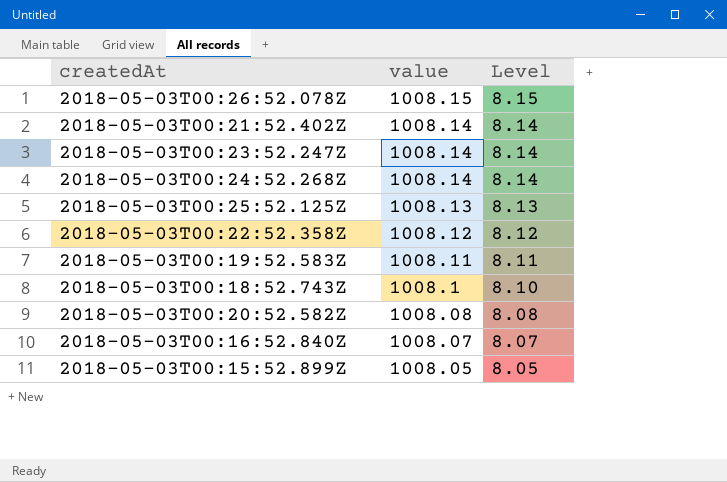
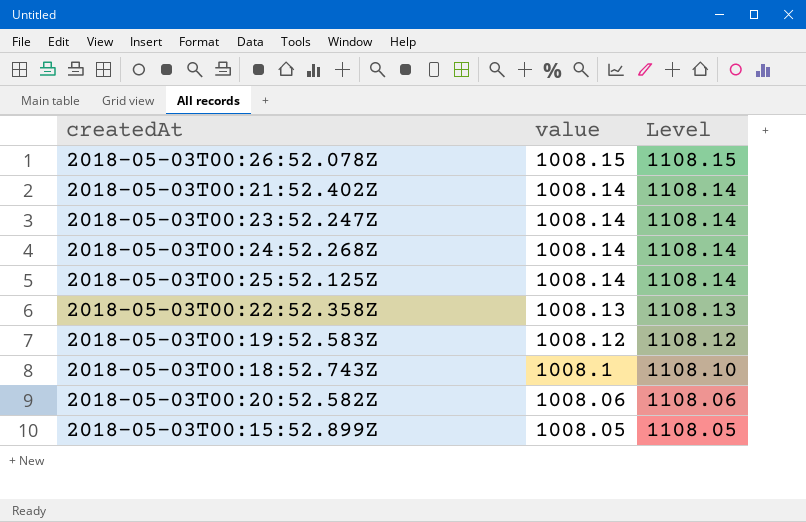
column Level | formula: [value] - 1000 -> [value] + 100
row 2018-05-03T00:16:52.840Z: 1008.07 | 8.07 -> none
2018-05-03T00:25:52.125Z | value: 1008.13 -> 1008.14
2018-05-03T00:22:52.358Z | value: 1008.12 -> 1008.13
2018-05-03T00:19:52.583Z | value: 1008.11 -> 1008.12
2018-05-03T00:20:52.582Z | value: 1008.08 -> 1008.06

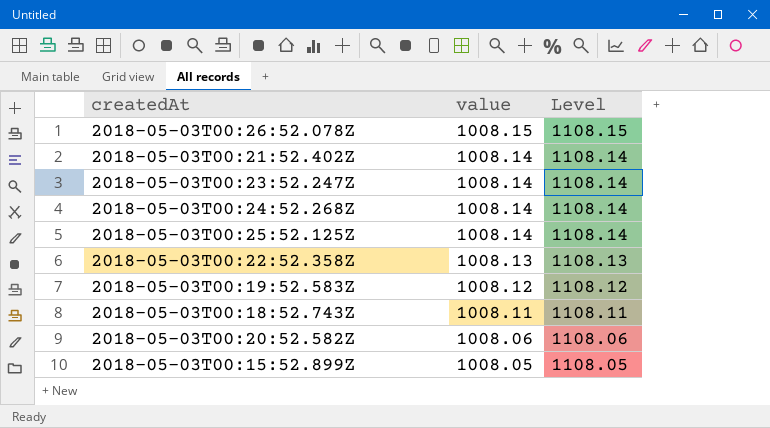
2018-05-03T00:18:52.743Z | value: 1008.1 -> 1008.11
2018-05-03T00:18:52.743Z | Level: 1108.10 -> 1108.11

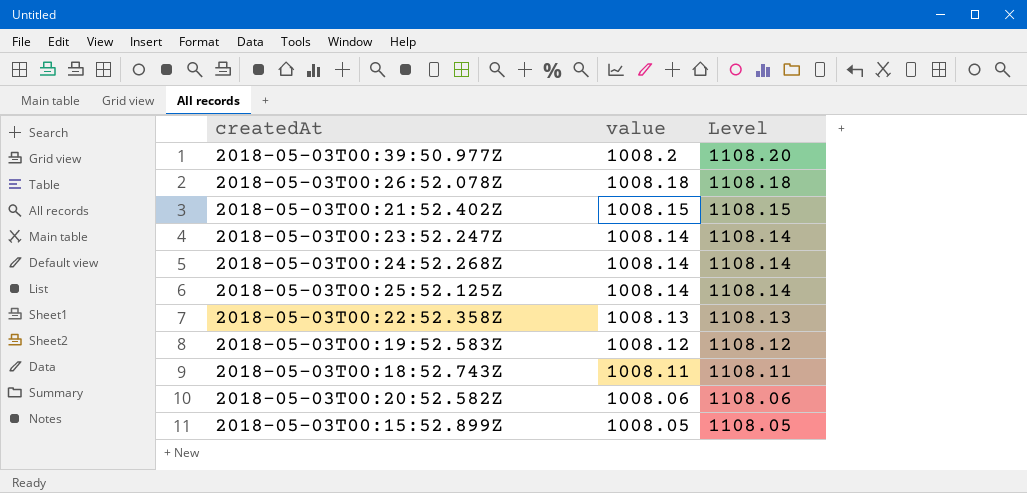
row 2018-05-03T00:39:50.977Z: none -> 1008.2 | 1108.20
2018-05-03T00:26:52.078Z | value: 1008.15 -> 1008.18
2018-05-03T00:26:52.078Z | Level: 1108.15 -> 1108.18
2018-05-03T00:21:52.402Z | value: 1008.14 -> 1008.15
2018-05-03T00:21:52.402Z | Level: 1108.14 -> 1108.15

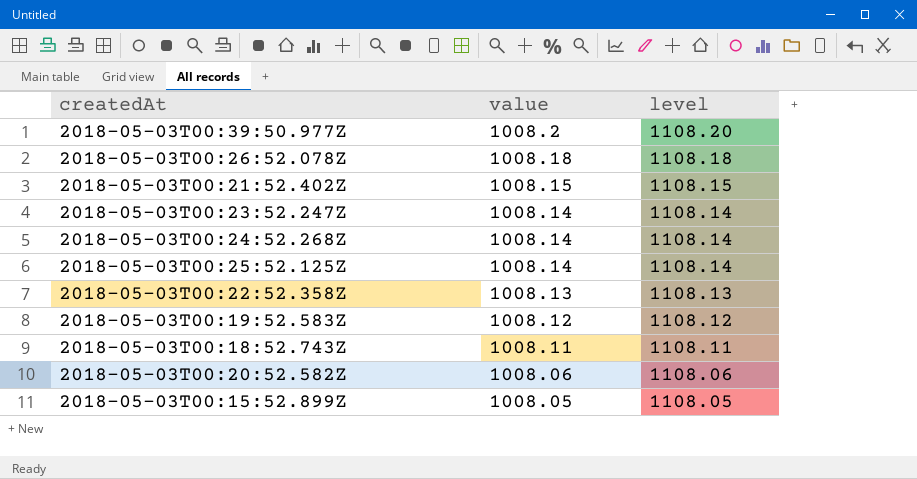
column name: Level -> level

